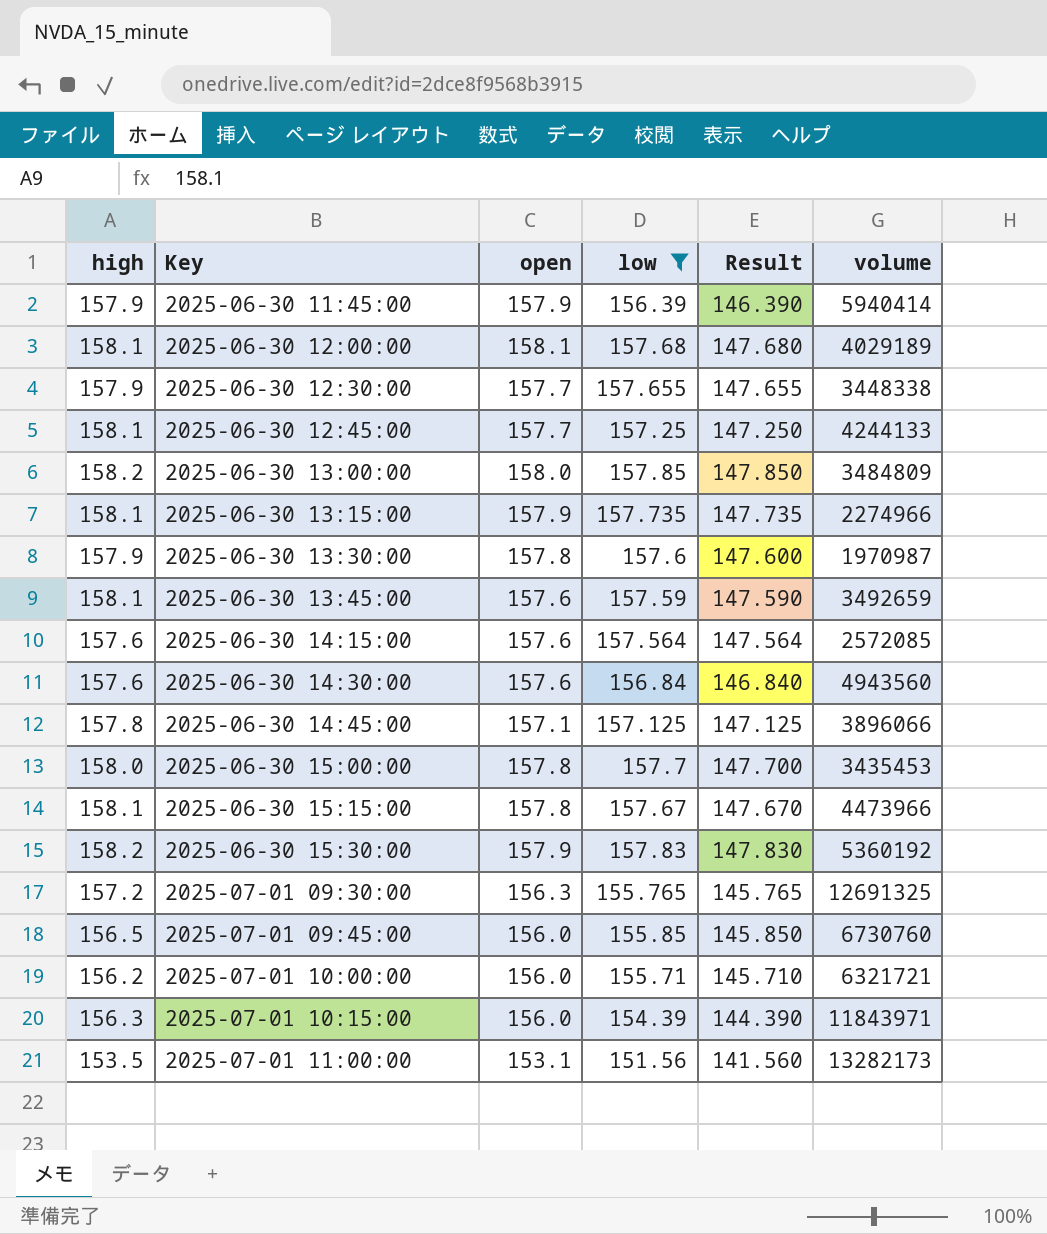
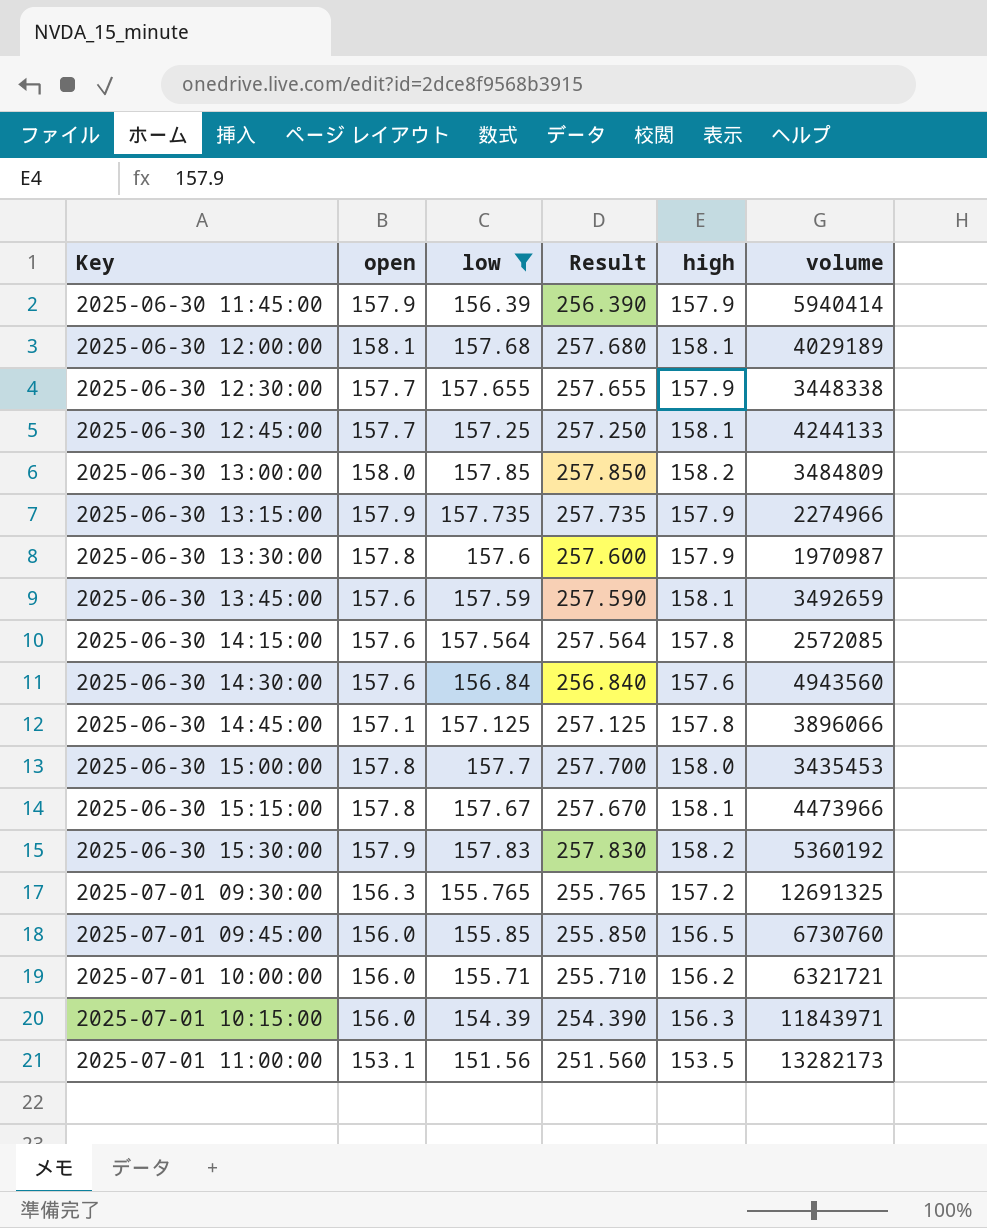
column Result | formula: [low] - 10 -> [low] + 100
column high | position: 1 -> 5
2025-06-30 13:15:00 | high: 158.1 -> 157.9
2025-06-30 14:15:00 | high: 157.6 -> 157.8

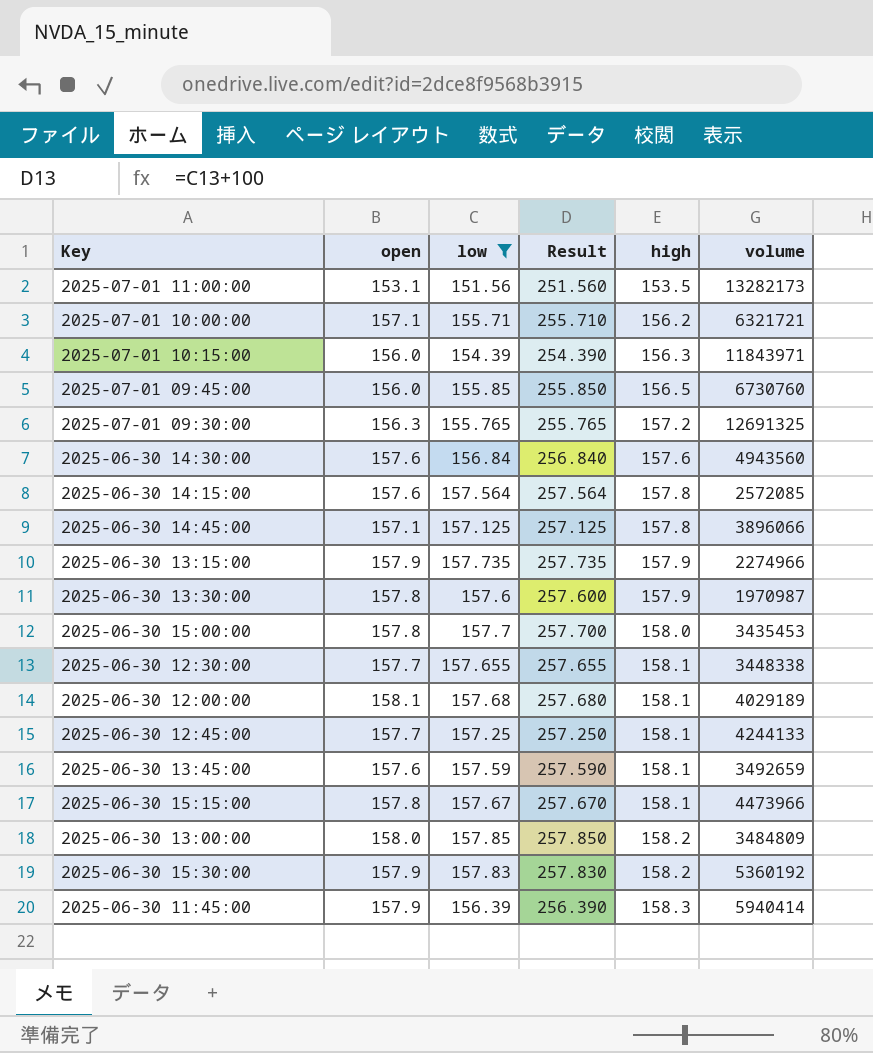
row order: Key ascending -> high ascending
2025-07-01 10:00:00 | open: 156.0 -> 157.1
2025-06-30 12:30:00 | high: 157.9 -> 158.1
2025-06-30 11:45:00 | high: 157.9 -> 158.3

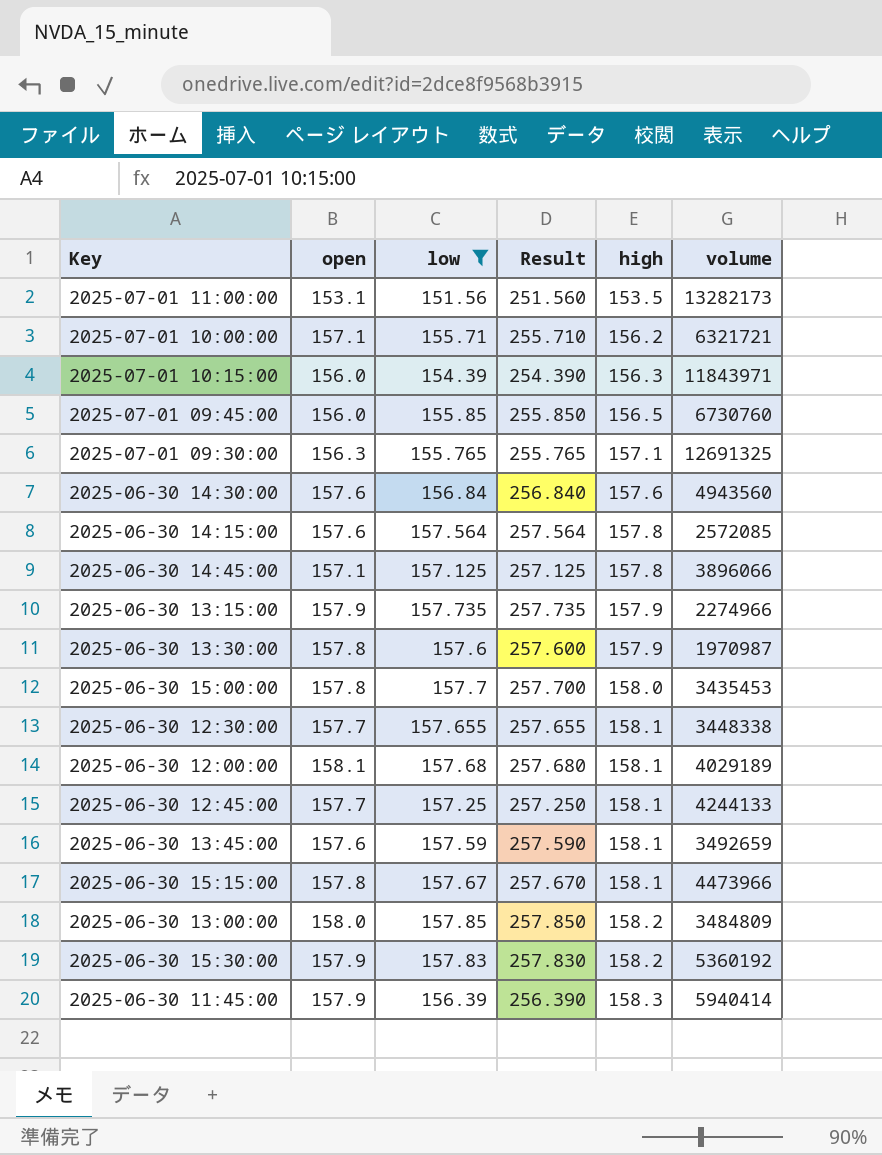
2025-07-01 09:30:00 | high: 157.2 -> 157.1

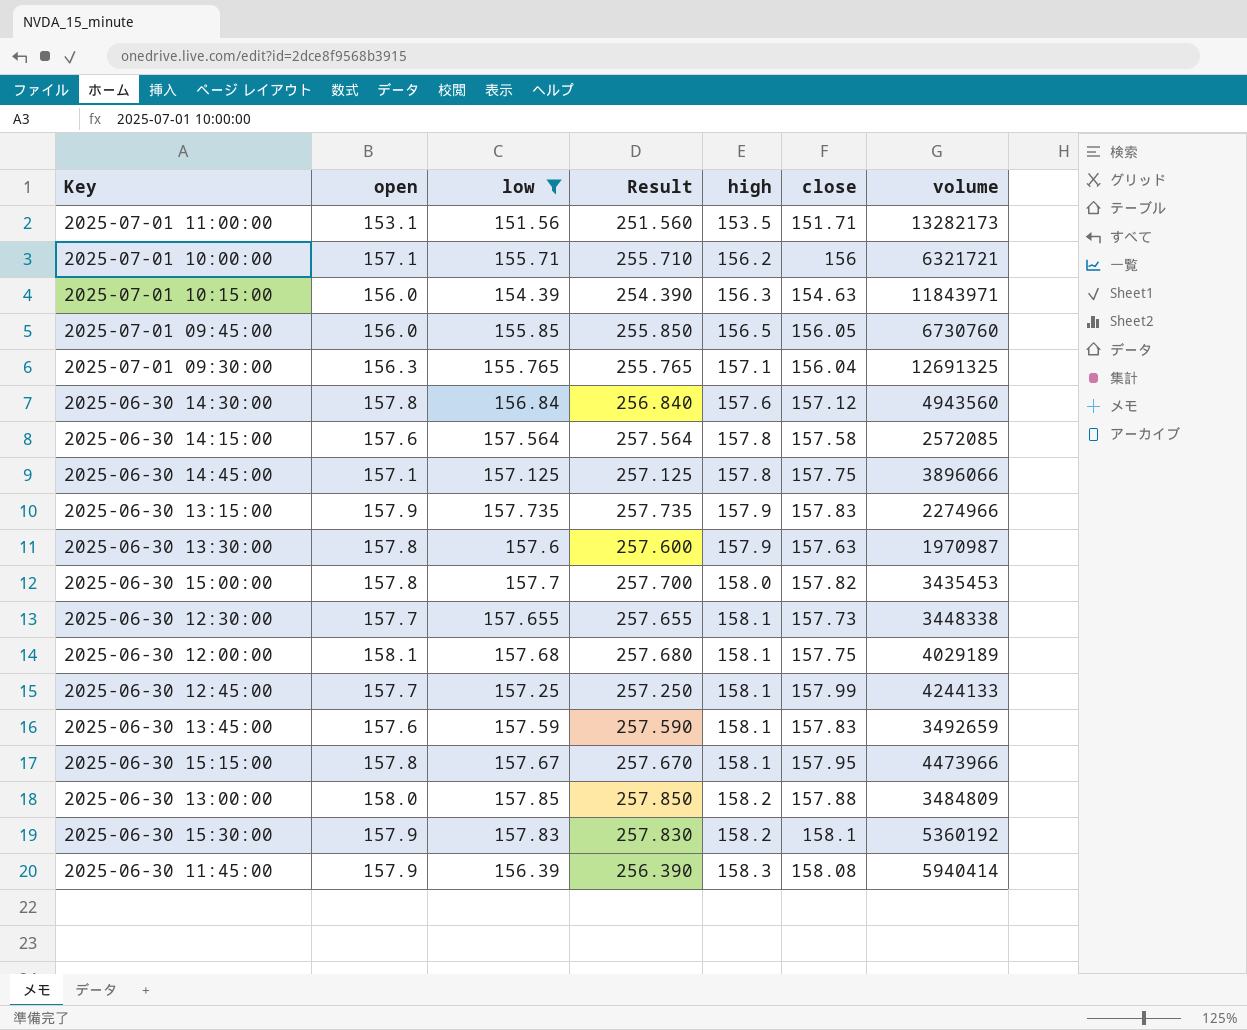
column close | position: none -> 6
2025-06-30 14:30:00 | open: 157.6 -> 157.8

